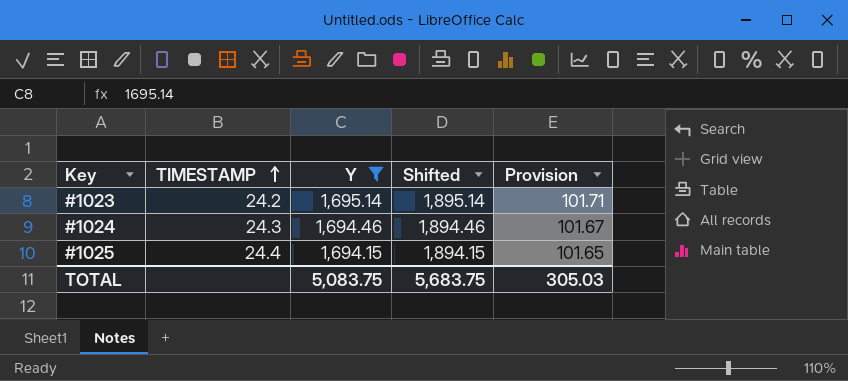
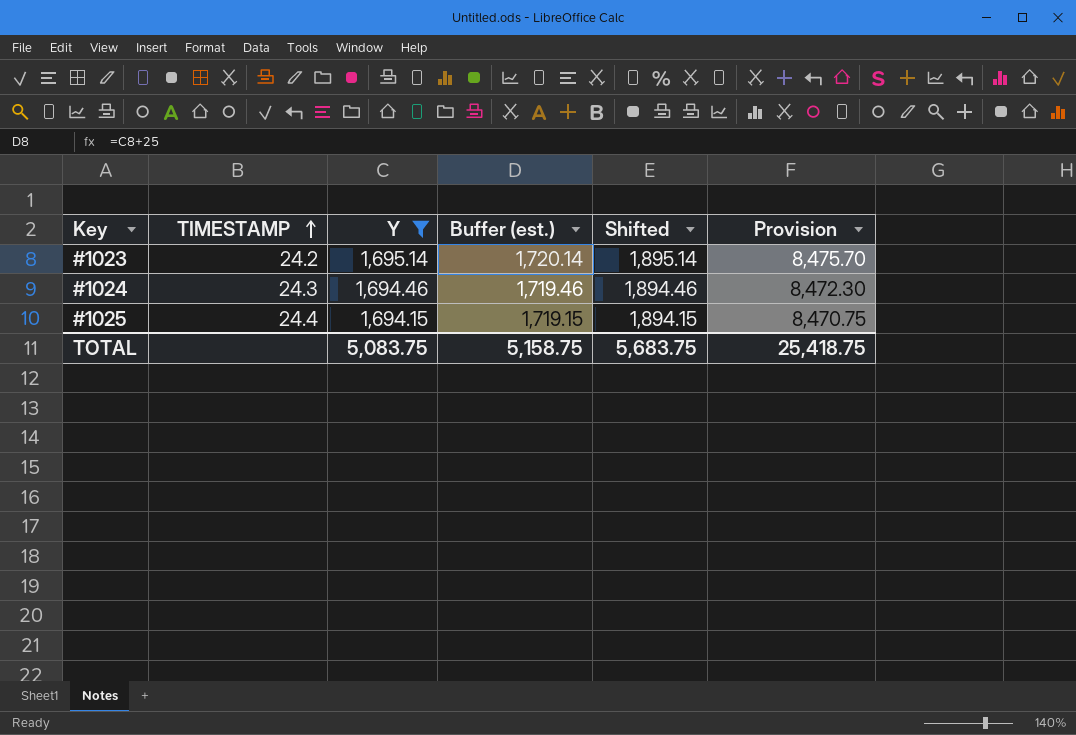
column Buffer (est.) | formula: none -> [Y] + 25
column Provision | formula: [Y] * 0.06 -> [Y] * 5
TOTAL | Provision: 305.03 -> 25,418.75

